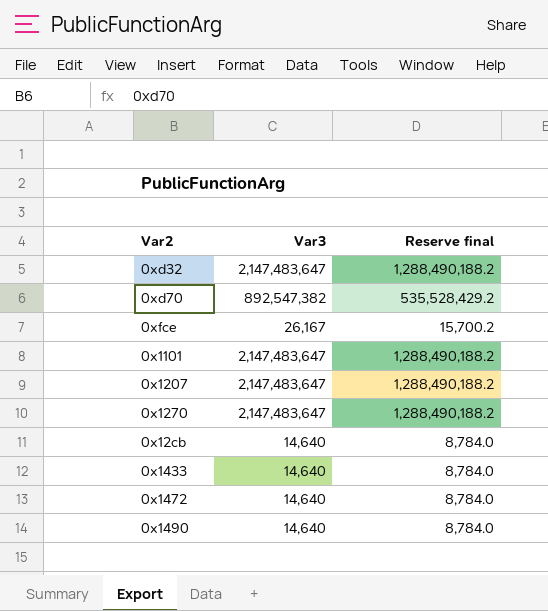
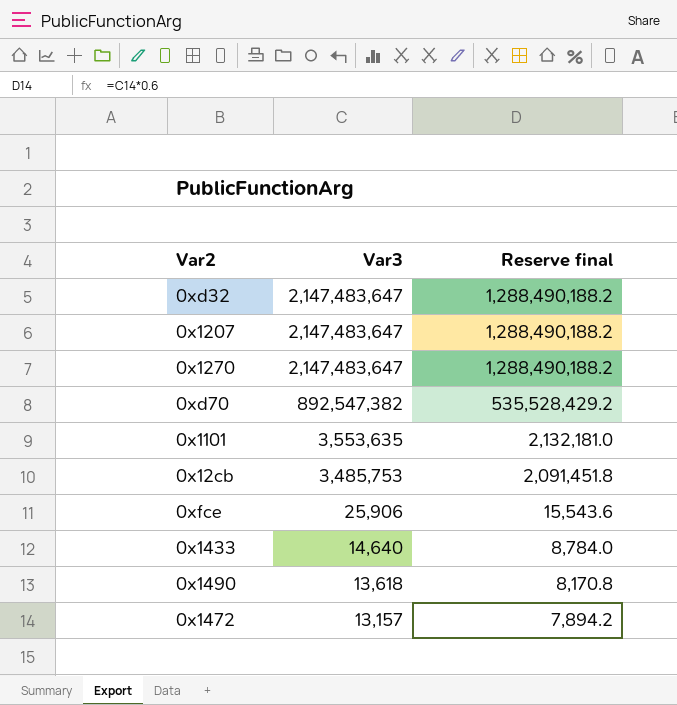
row order: none -> Var3 descending
0x1101 | Var3: 2,147,483,647 -> 3,553,635
0x1101 | Reserve final: 1,288,490,188.2 -> 2,132,181.0
0x12cb | Var3: 14,640 -> 3,485,753
0x12cb | Reserve final: 8,784.0 -> 2,091,451.8
0xfce | Var3: 26,167 -> 25,906
0xfce | Reserve final: 15,700.2 -> 15,543.6
0x1490 | Var3: 14,640 -> 13,618
0x1490 | Reserve final: 8,784.0 -> 8,170.8
0x1472 | Var3: 14,640 -> 13,157
0x1472 | Reserve final: 8,784.0 -> 7,894.2

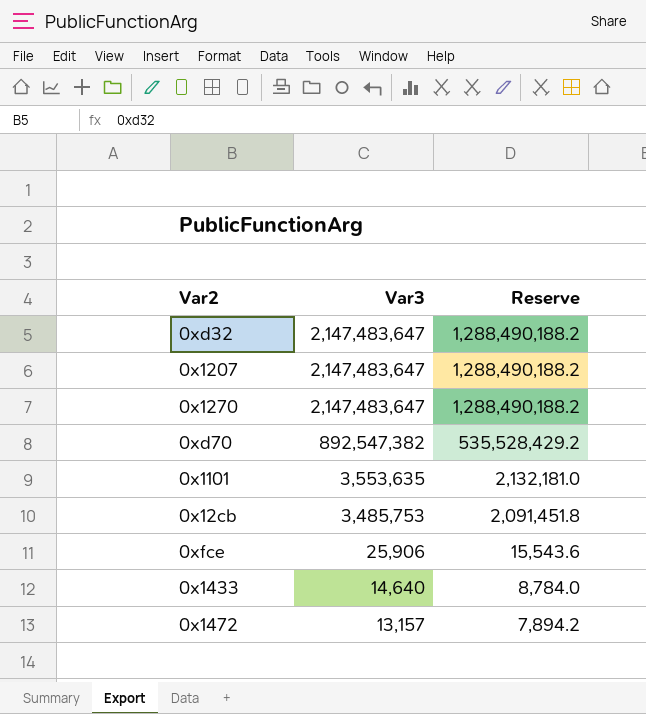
column name: Reserve final -> Reserve
row 0x1490: 13,618 | 8,170.8 -> none

